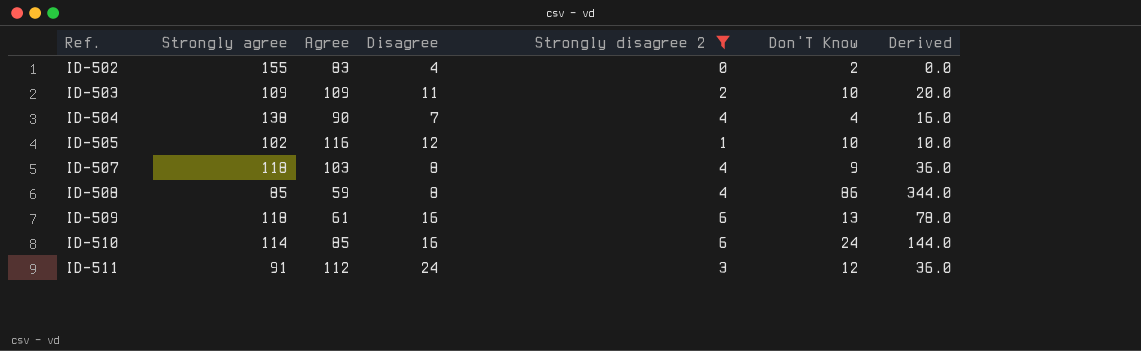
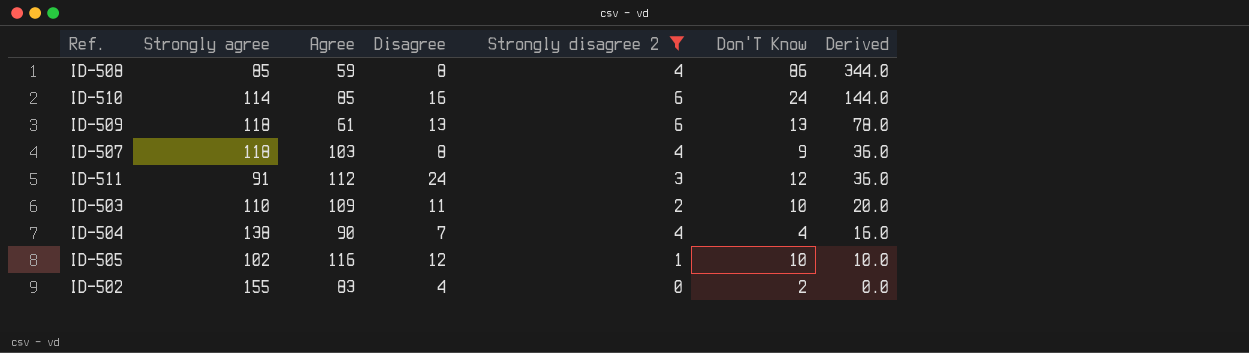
row order: Ref. ascending -> Derived descending
ID-509 | Disagree: 16 -> 13
ID-503 | Strongly agree: 109 -> 110

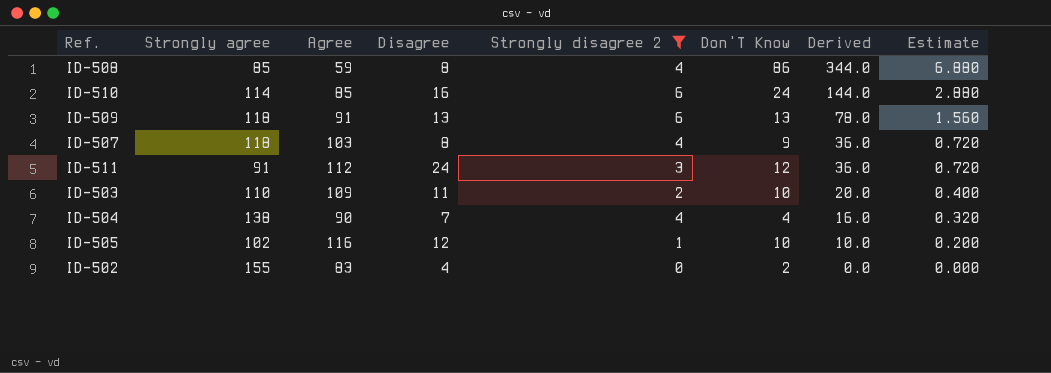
column Estimate | formula: none -> [Derived] * 0.02
ID-509 | Agree: 61 -> 91

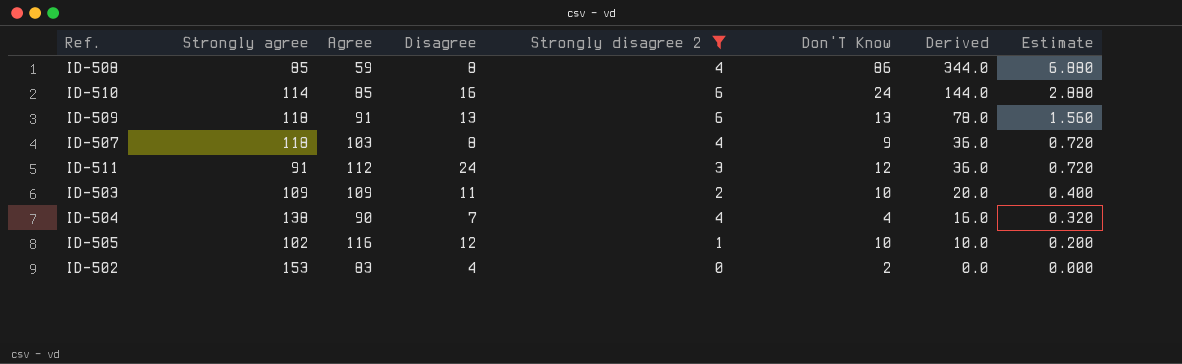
ID-503 | Strongly agree: 110 -> 109
ID-502 | Strongly agree: 155 -> 153

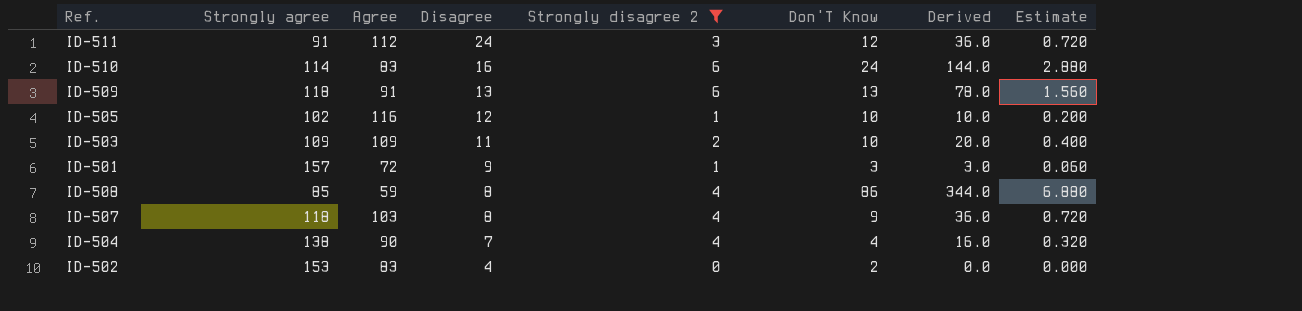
row order: Derived descending -> Disagree descending
ID-510 | Agree: 85 -> 83
row ID-501: none -> 157 | 72 | 9 | 1 | 3 | 3.0 | 0.060

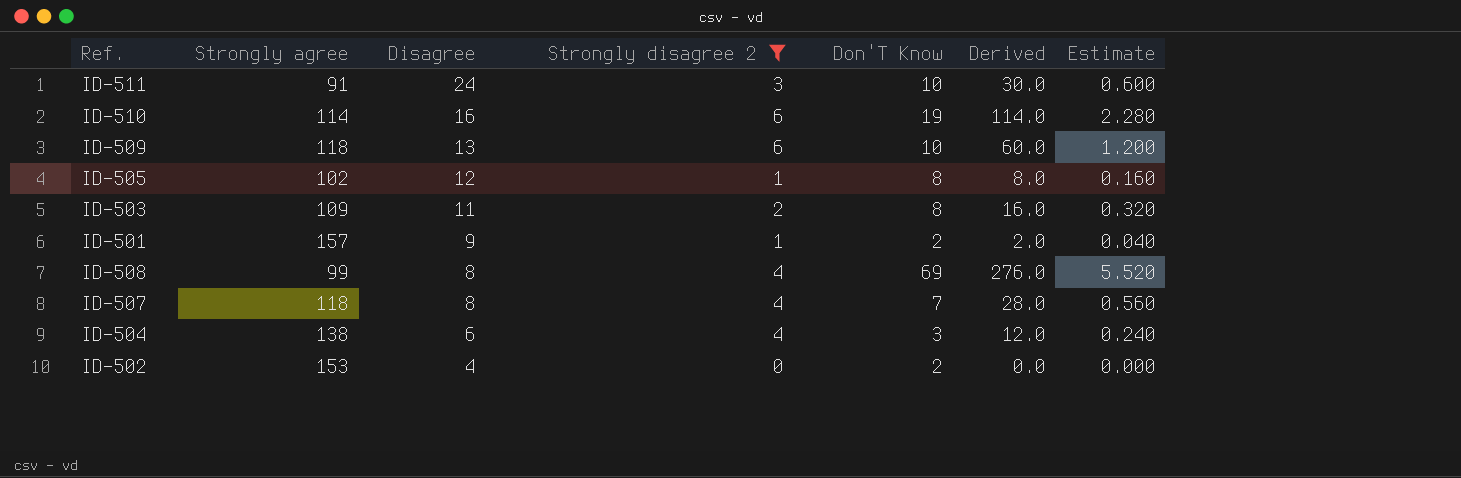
column Agree | position: 3 -> none
ID-511 | Don'T Know: 12 -> 10
ID-511 | Derived: 36.0 -> 30.0
ID-511 | Estimate: 0.720 -> 0.600
ID-510 | Don'T Know: 24 -> 19
ID-510 | Derived: 144.0 -> 114.0
ID-510 | Estimate: 2.880 -> 2.280
ID-509 | Don'T Know: 13 -> 10
ID-509 | Derived: 78.0 -> 60.0
ID-509 | Estimate: 1.560 -> 1.200
ID-505 | Don'T Know: 10 -> 8
ID-505 | Derived: 10.0 -> 8.0
ID-505 | Estimate: 0.200 -> 0.160
ID-503 | Don'T Know: 10 -> 8
ID-503 | Derived: 20.0 -> 16.0
ID-503 | Estimate: 0.400 -> 0.320
ID-501 | Don'T Know: 3 -> 2
ID-501 | Derived: 3.0 -> 2.0
ID-501 | Estimate: 0.060 -> 0.040
ID-508 | Strongly agree: 85 -> 99
ID-508 | Don'T Know: 86 -> 69
ID-508 | Derived: 344.0 -> 276.0
ID-508 | Estimate: 6.880 -> 5.520
ID-507 | Don'T Know: 9 -> 7
ID-507 | Derived: 36.0 -> 28.0
ID-507 | Estimate: 0.720 -> 0.560
ID-504 | Disagree: 7 -> 6
ID-504 | Don'T Know: 4 -> 3
ID-504 | Derived: 16.0 -> 12.0
ID-504 | Estimate: 0.320 -> 0.240

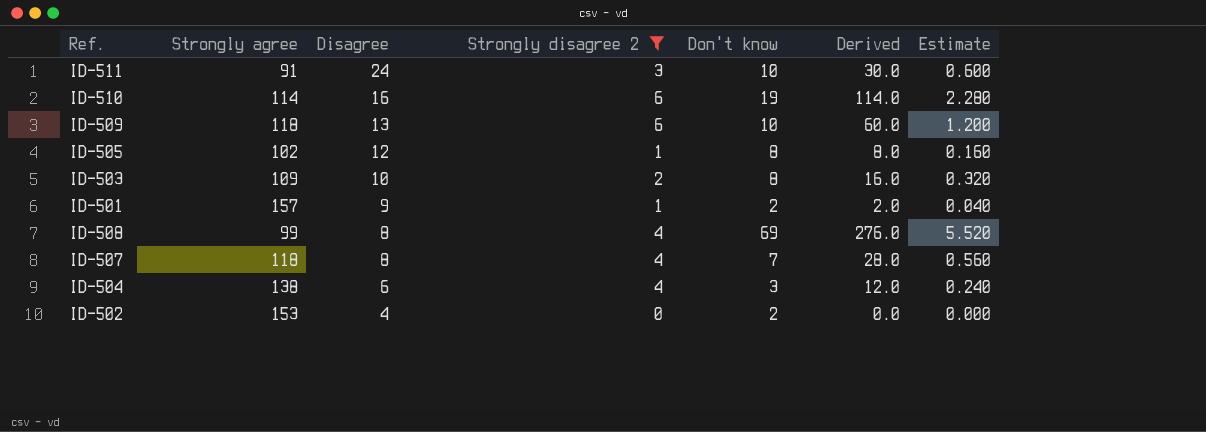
column name: Don'T Know -> Don't know
ID-503 | Disagree: 11 -> 10

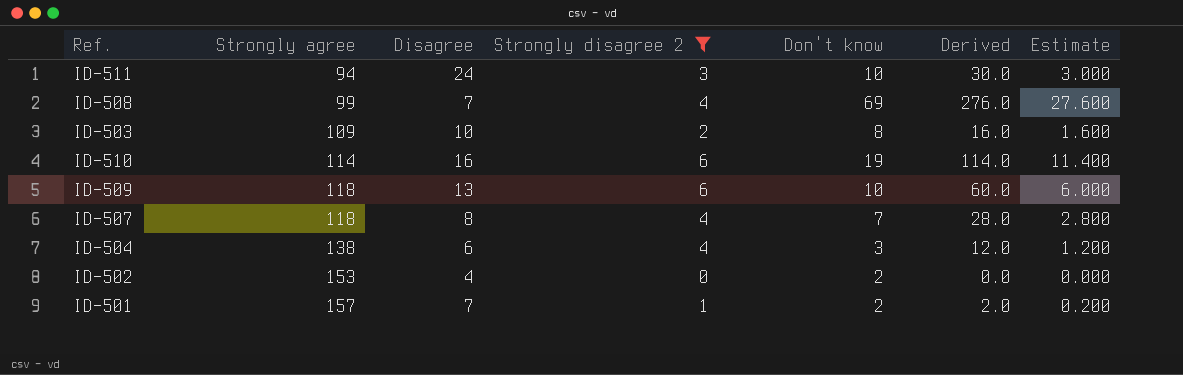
row order: Disagree descending -> Strongly agree ascending
column Estimate | formula: [Derived] * 0.02 -> [Derived] * 0.1
row ID-505: 102 | 12 | 1 | 8 | 8.0 | 0.160 -> none
ID-511 | Strongly agree: 91 -> 94
ID-508 | Disagree: 8 -> 7
ID-501 | Disagree: 9 -> 7

